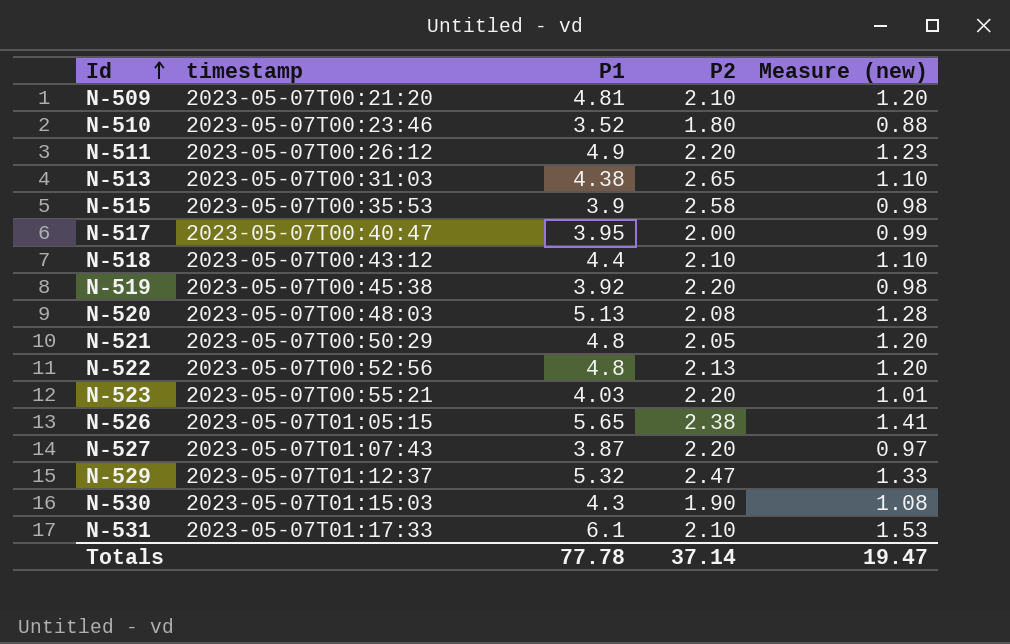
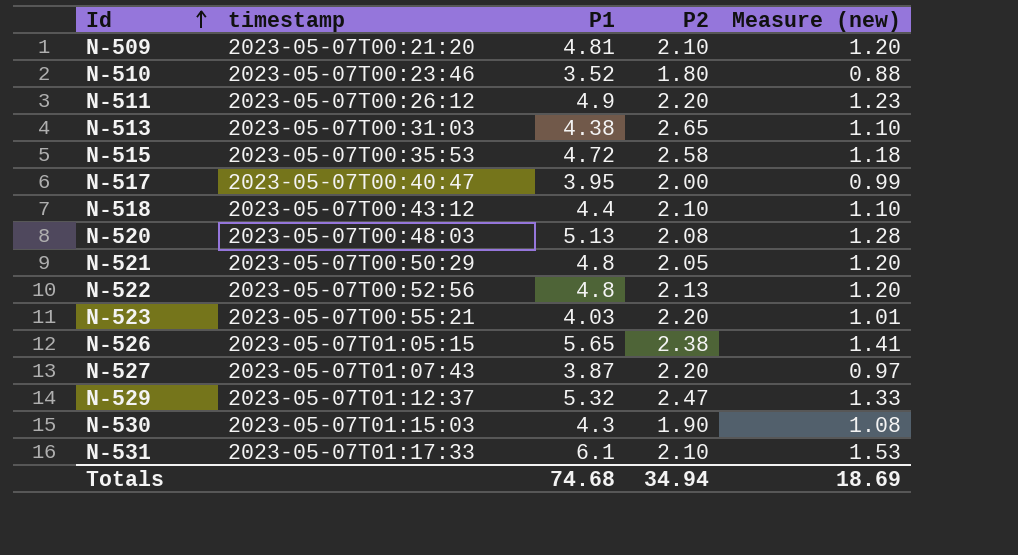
row N-519: 2023-05-07T00:45:38 | 3.92 | 2.20 | 0.98 -> none
N-515 | P1: 3.9 -> 4.72
N-515 | Measure (new): 0.98 -> 1.18
Totals | P1: 77.78 -> 74.68
Totals | P2: 37.14 -> 34.94
Totals | Measure (new): 19.47 -> 18.69

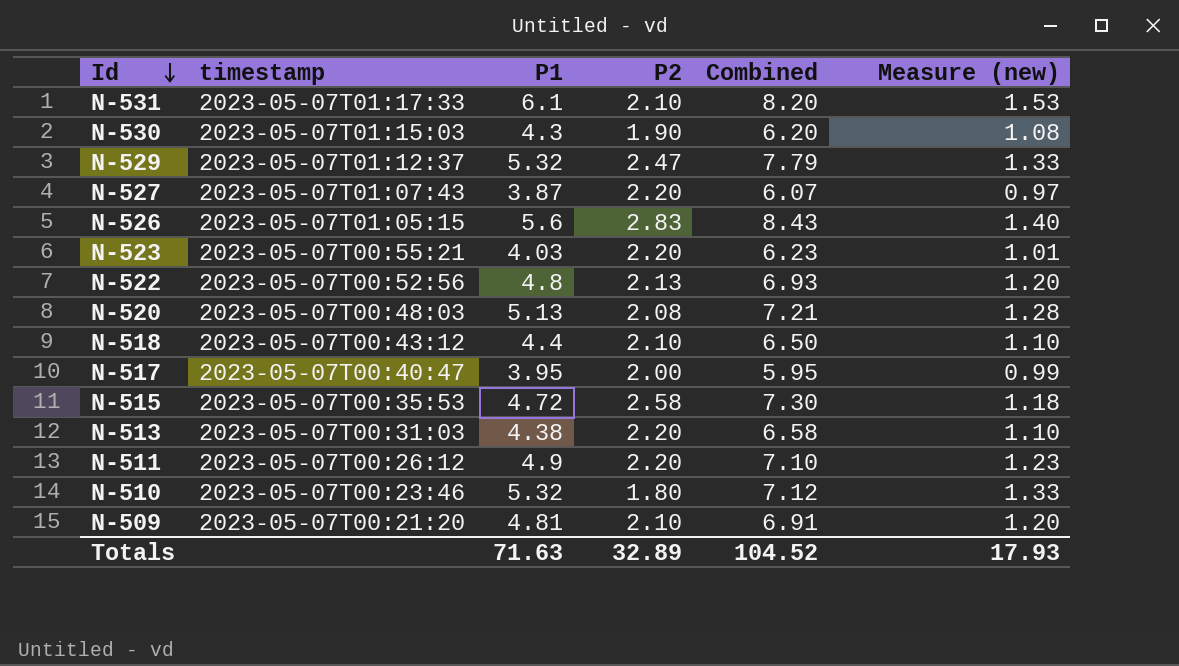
row order: Id ascending -> Id descending
column Combined | formula: none -> [P1] + [P2]
row N-521: 2023-05-07T00:50:29 | 4.8 | 2.05 | 1.20 -> none
N-526 | P1: 5.65 -> 5.6
N-526 | P2: 2.38 -> 2.83
N-526 | Measure (new): 1.41 -> 1.40
N-513 | P2: 2.65 -> 2.20
N-510 | P1: 3.52 -> 5.32
N-510 | Measure (new): 0.88 -> 1.33
Totals | P1: 74.68 -> 71.63
Totals | P2: 34.94 -> 32.89
Totals | Measure (new): 18.69 -> 17.93

